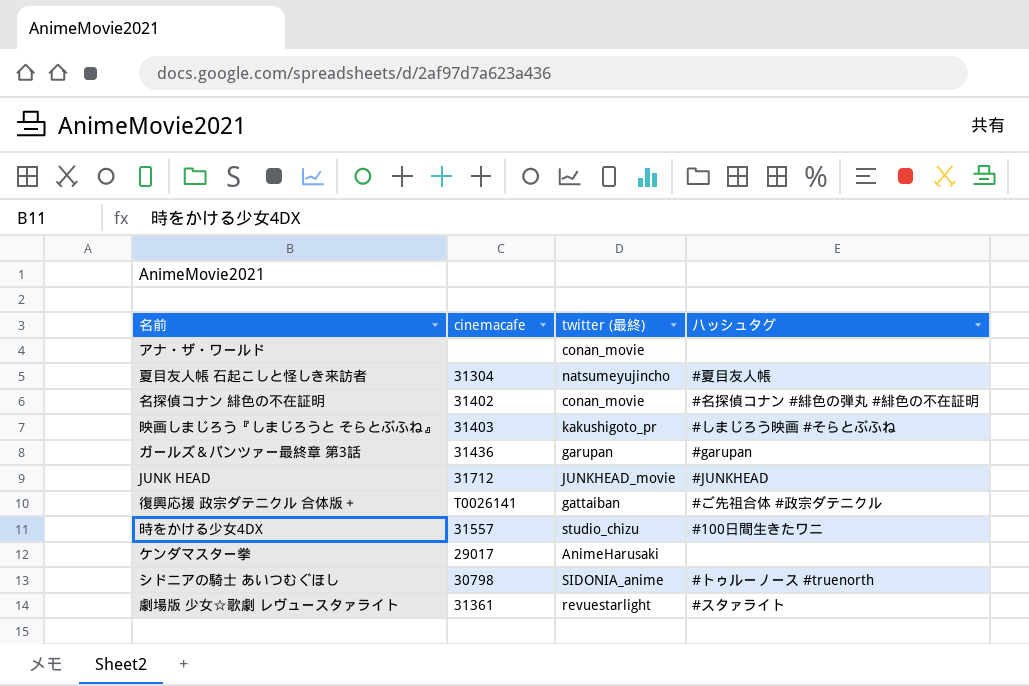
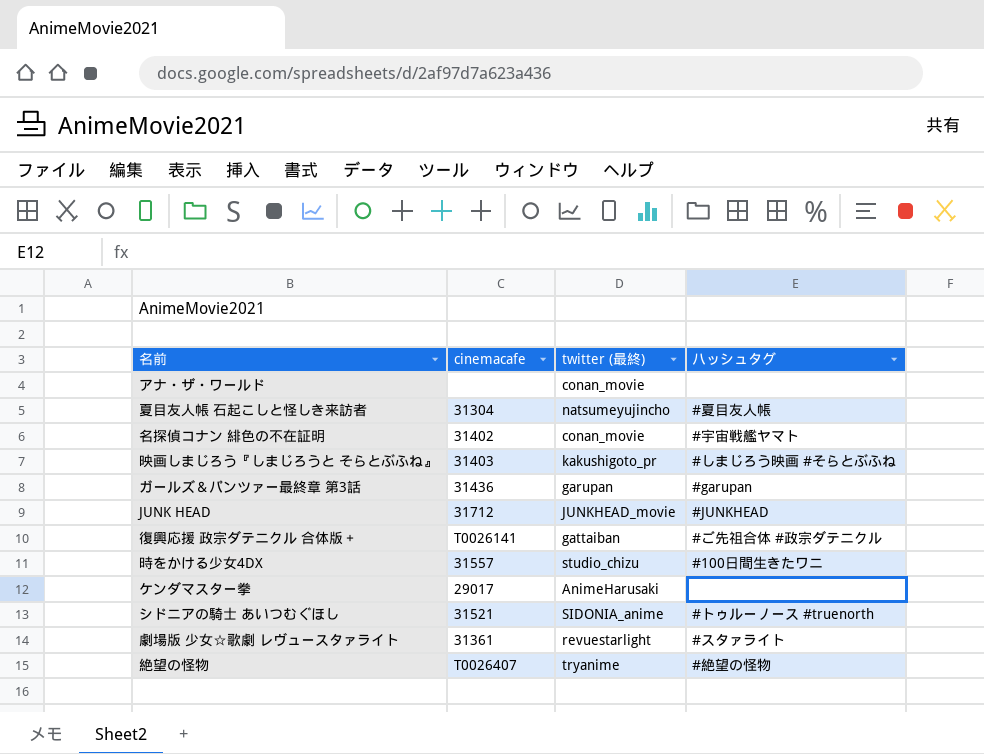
名探偵コナン 緋色の不在証明 | ハッシュタグ: #名探偵コナン #緋色の弾丸 #緋色の不在証明 -> #宇宙戦艦ヤマト
シドニアの騎士 あいつむぐほし | cinemacafe: 30798 -> 31521
row 絶望の怪物: none -> T0026407 | tryanime | #絶望の怪物

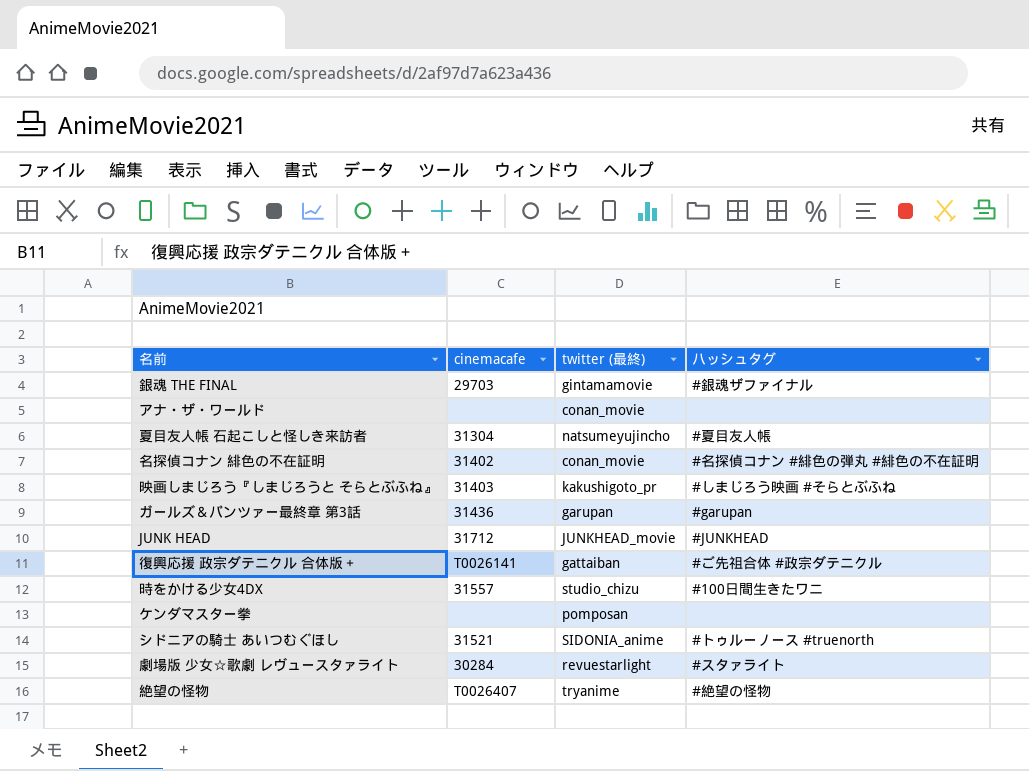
row 銀魂 THE FINAL: none -> 29703 | gintamamovie | #銀魂ザファイナル
名探偵コナン 緋色の不在証明 | ハッシュタグ: #宇宙戦艦ヤマト -> #名探偵コナン #緋色の弾丸 #緋色の不在証明
ケンダマスター拳 | cinemacafe: 29017 -> none
ケンダマスター拳 | twitter (最終): AnimeHarusaki -> pomposan
劇場版 少女☆歌劇 レヴュースタァライト | cinemacafe: 31361 -> 30284

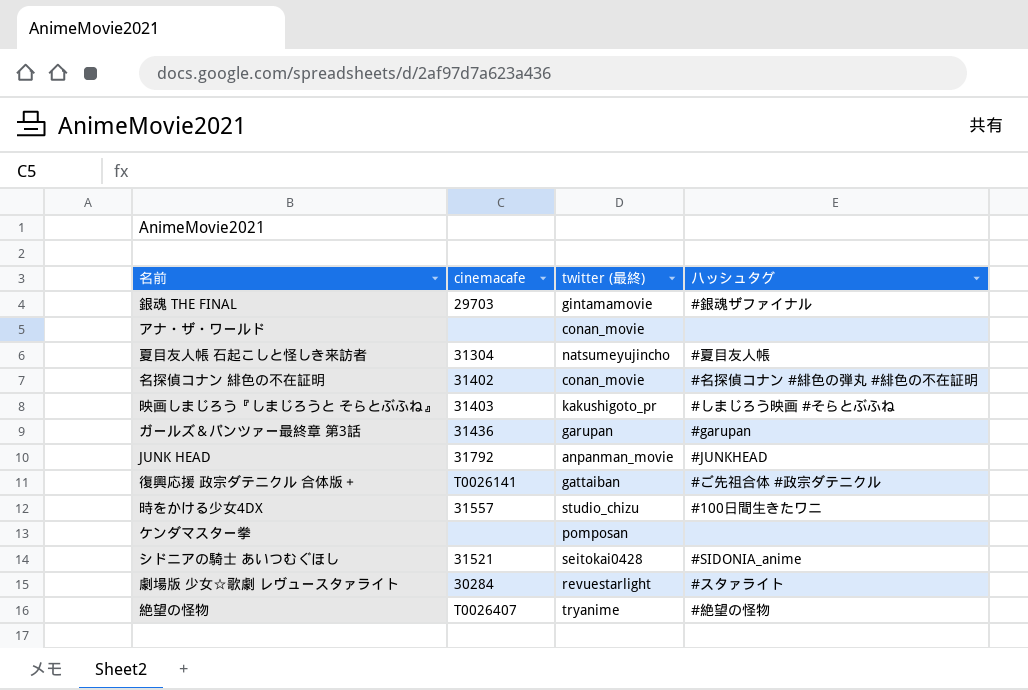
JUNK HEAD | cinemacafe: 31712 -> 31792
JUNK HEAD | twitter (最終): JUNKHEAD_movie -> anpanman_movie
シドニアの騎士 あいつむぐほし | twitter (最終): SIDONIA_anime -> seitokai0428
シドニアの騎士 あいつむぐほし | ハッシュタグ: #トゥルーノース #truenorth -> #SIDONIA_anime

